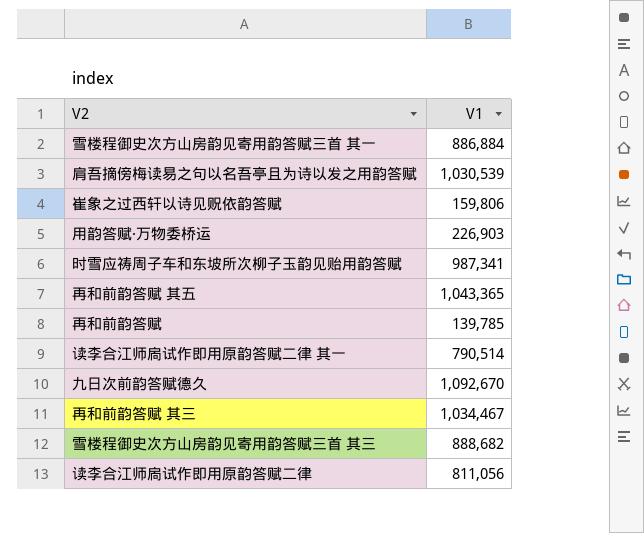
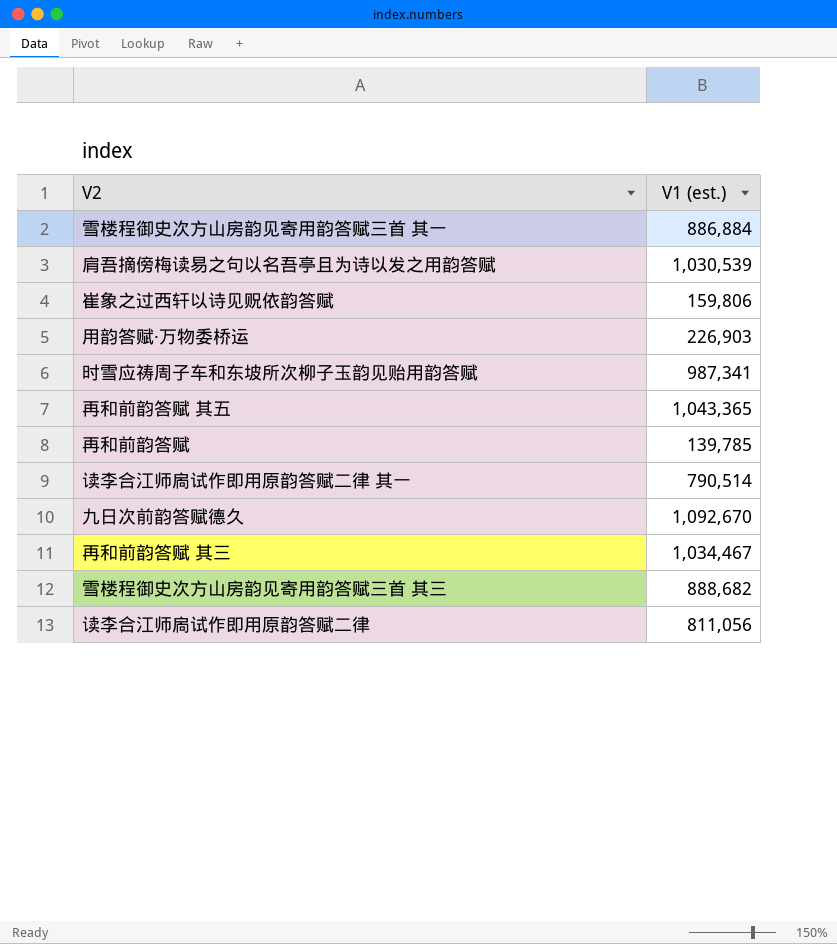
column name: V1 -> V1 (est.)

